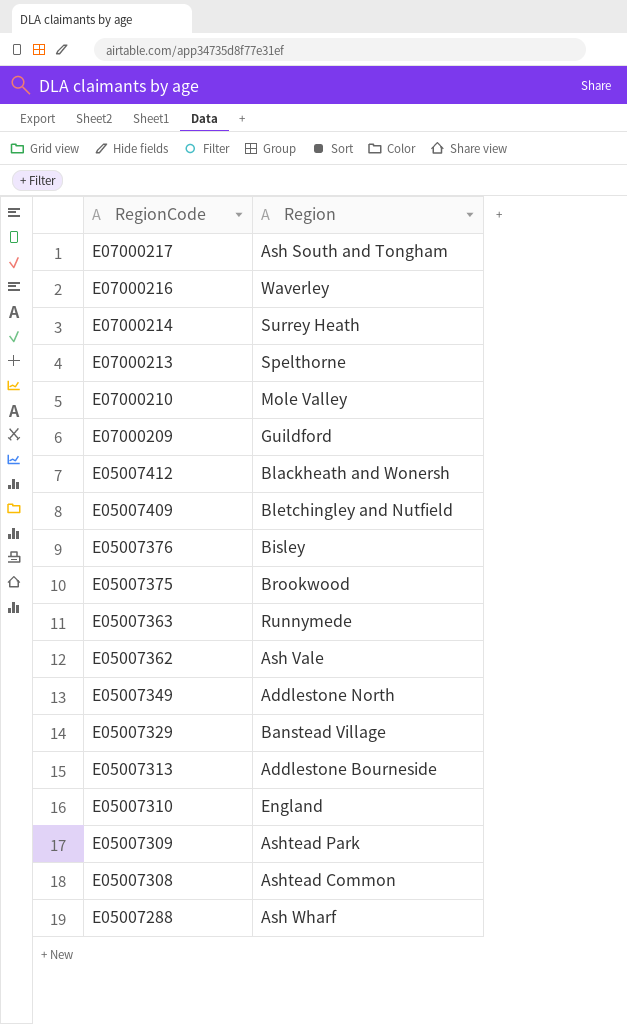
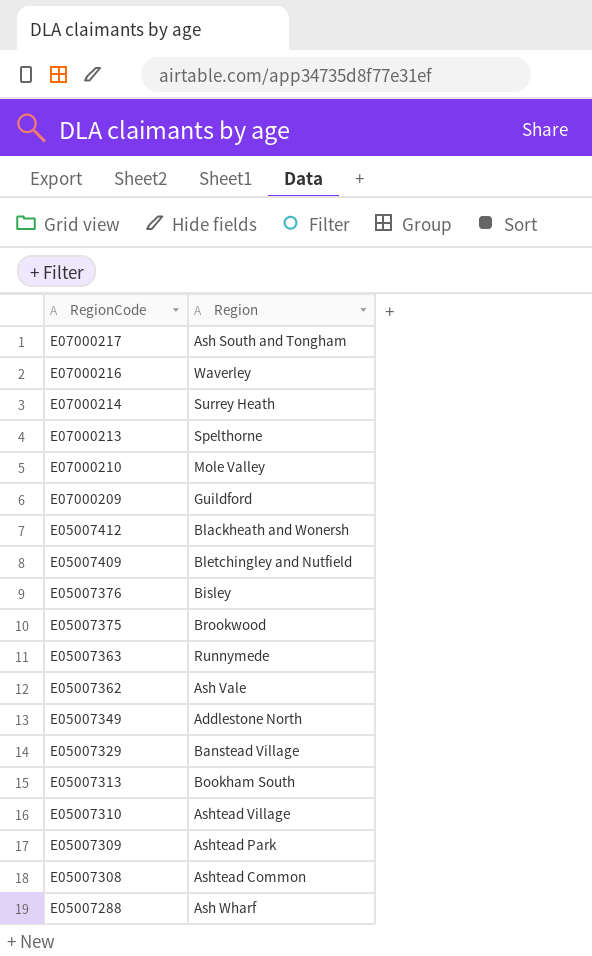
E05007313 | Region: Addlestone Bourneside -> Bookham South
E05007310 | Region: England -> Ashtead Village

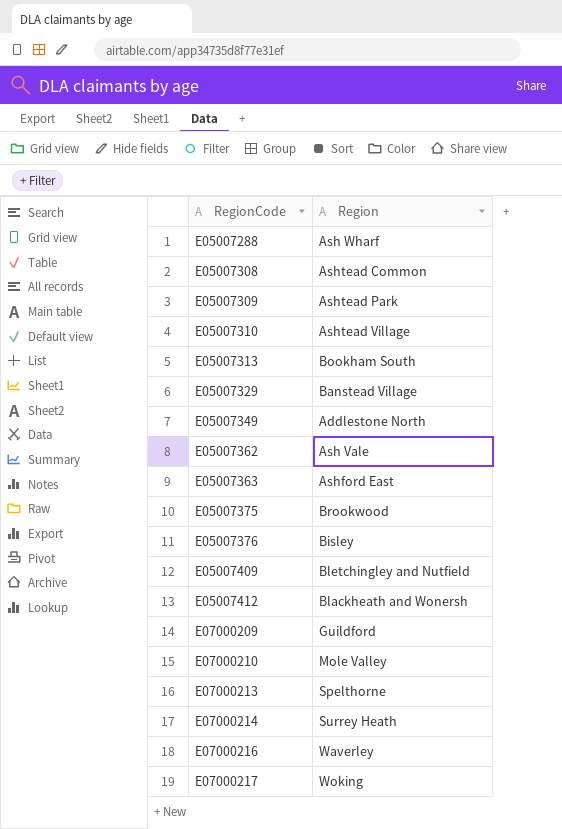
row order: RegionCode descending -> RegionCode ascending
E05007363 | Region: Runnymede -> Ashford East
E07000217 | Region: Ash South and Tongham -> Woking

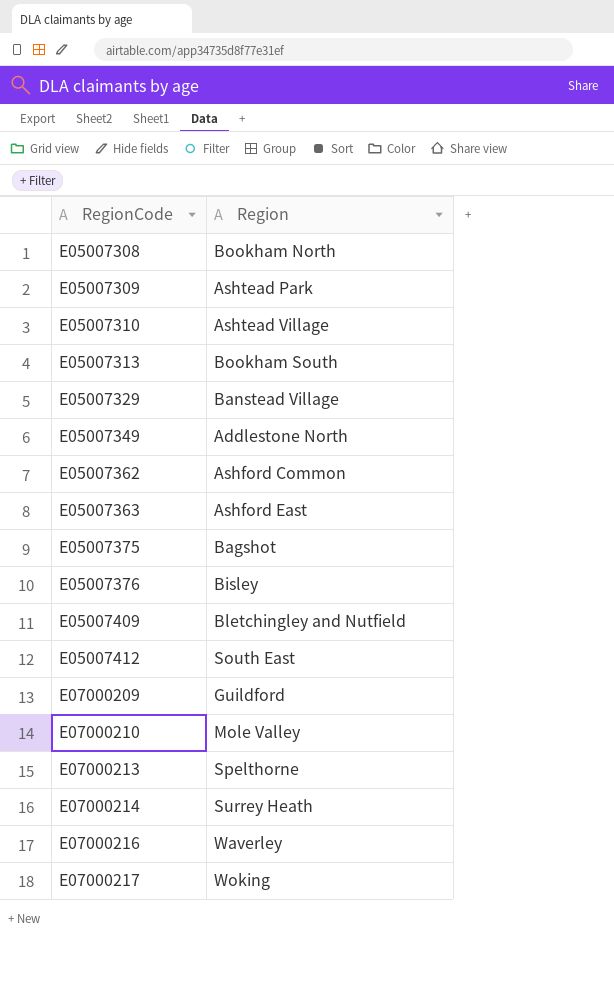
row E05007288: Ash Wharf -> none
E05007308 | Region: Ashtead Common -> Bookham North
E05007362 | Region: Ash Vale -> Ashford Common
E05007375 | Region: Brookwood -> Bagshot
E05007412 | Region: Blackheath and Wonersh -> South East

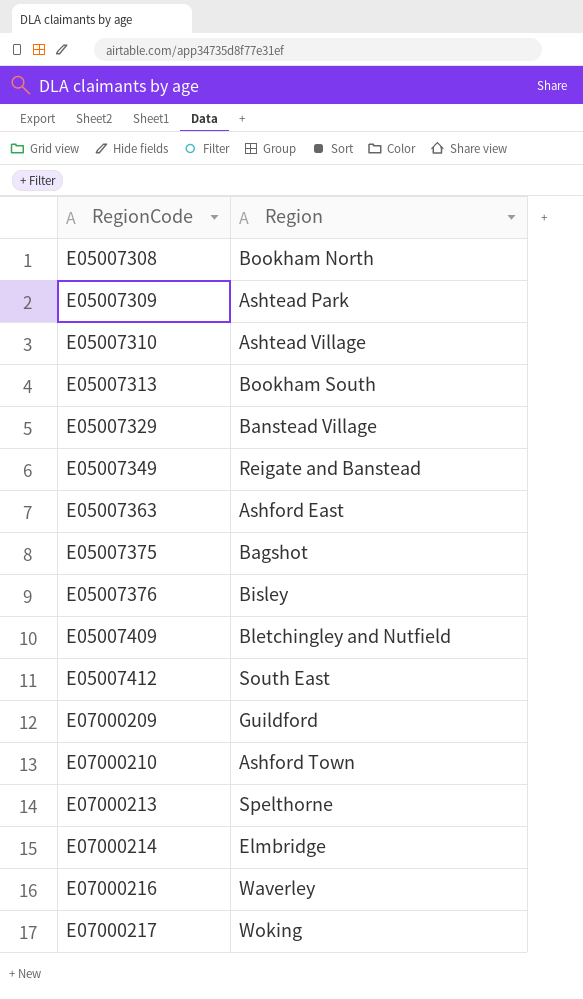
row E05007362: Ashford Common -> none
E05007349 | Region: Addlestone North -> Reigate and Banstead
E07000210 | Region: Mole Valley -> Ashford Town
E07000214 | Region: Surrey Heath -> Elmbridge

